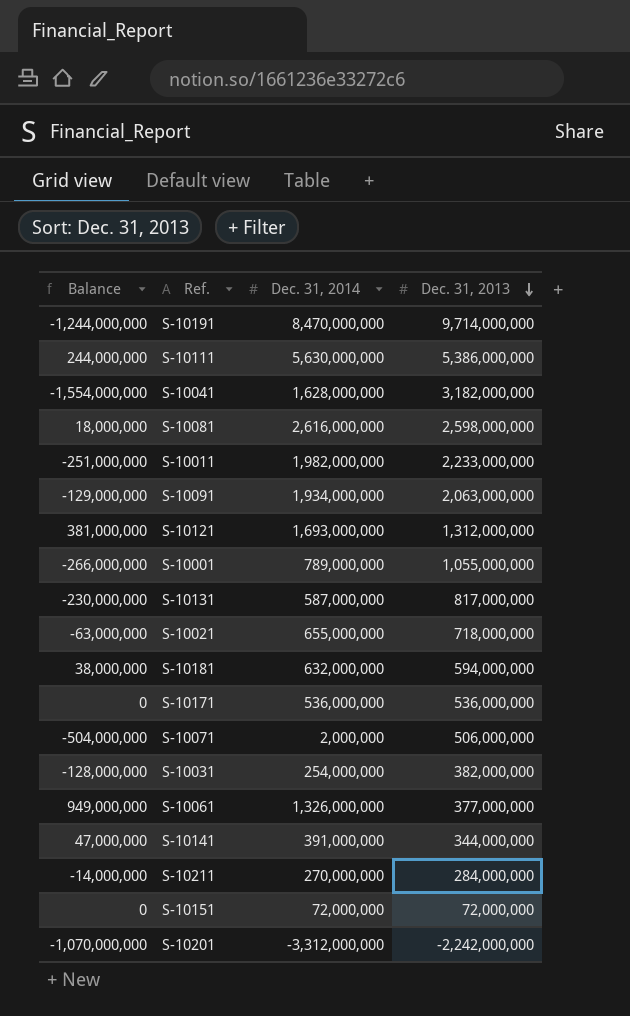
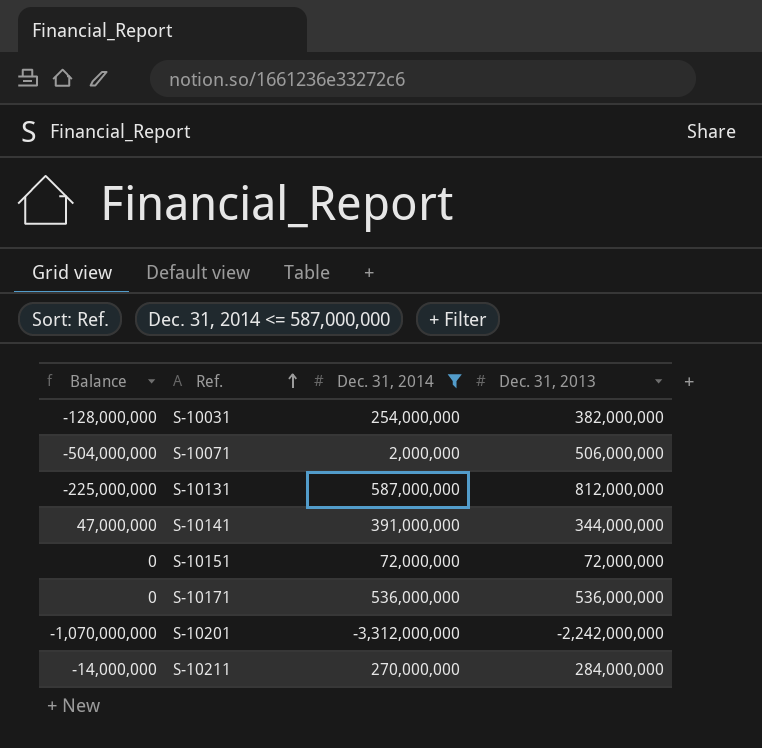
filter: none -> Dec. 31, 2014 <= 587,000,000
row order: Dec. 31, 2013 descending -> Ref. ascending
S-10131 | Balance: -230,000,000 -> -225,000,000
S-10131 | Dec. 31, 2013: 817,000,000 -> 812,000,000

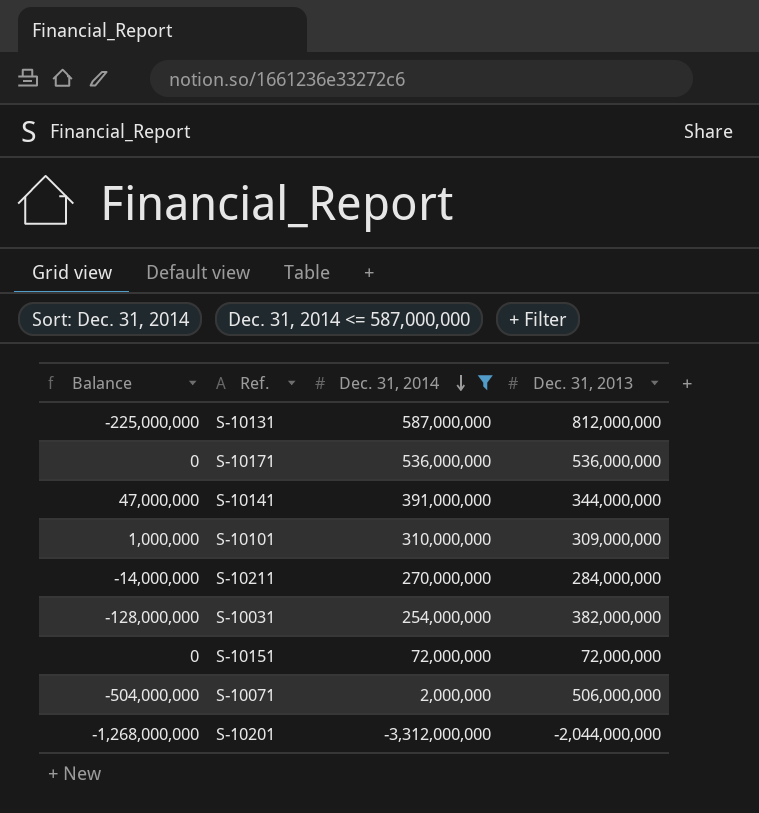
row order: Ref. ascending -> Dec. 31, 2014 descending
row S-10101: none -> 1,000,000 | 310,000,000 | 309,000,000
S-10201 | Balance: -1,070,000,000 -> -1,268,000,000
S-10201 | Dec. 31, 2013: -2,242,000,000 -> -2,044,000,000

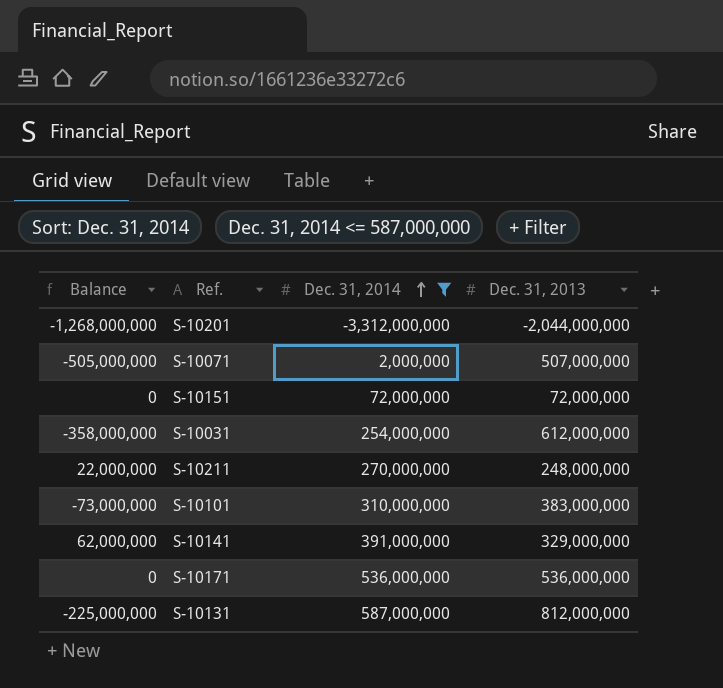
row order: Dec. 31, 2014 descending -> Dec. 31, 2014 ascending
S-10071 | Balance: -504,000,000 -> -505,000,000
S-10071 | Dec. 31, 2013: 506,000,000 -> 507,000,000
S-10031 | Balance: -128,000,000 -> -358,000,000
S-10031 | Dec. 31, 2013: 382,000,000 -> 612,000,000
S-10211 | Balance: -14,000,000 -> 22,000,000
S-10211 | Dec. 31, 2013: 284,000,000 -> 248,000,000
S-10101 | Balance: 1,000,000 -> -73,000,000
S-10101 | Dec. 31, 2013: 309,000,000 -> 383,000,000
S-10141 | Balance: 47,000,000 -> 62,000,000
S-10141 | Dec. 31, 2013: 344,000,000 -> 329,000,000

